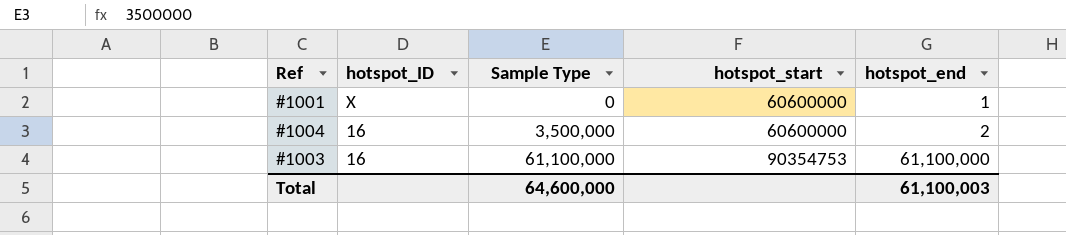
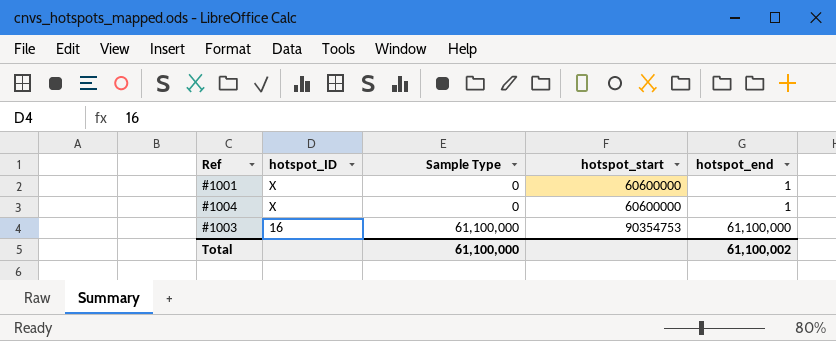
#1004 | hotspot_ID: 16 -> X
#1004 | Sample Type: 3,500,000 -> 0
#1004 | hotspot_end: 2 -> 1
Total | Sample Type: 64,600,000 -> 61,100,000
Total | hotspot_end: 61,100,003 -> 61,100,002

